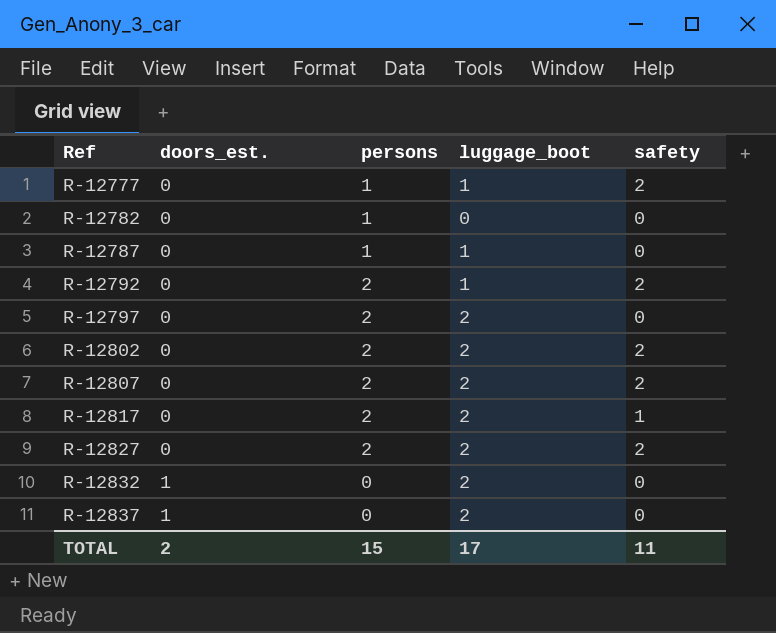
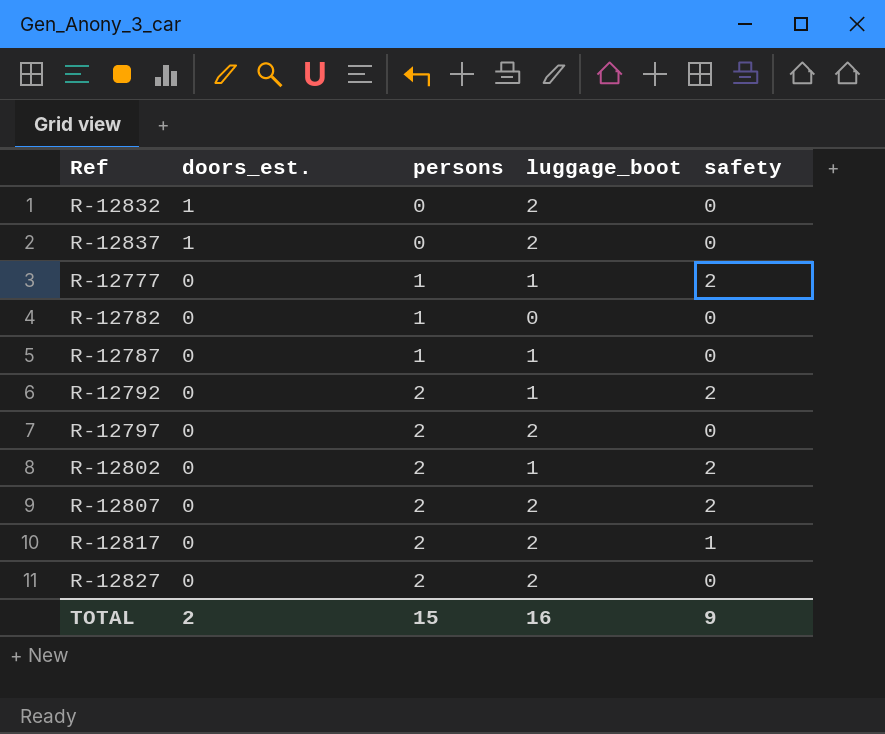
row order: Ref ascending -> doors_est. descending
R-12802 | luggage_boot: 2 -> 1
R-12827 | safety: 2 -> 0
TOTAL | luggage_boot: 17 -> 16
TOTAL | safety: 11 -> 9

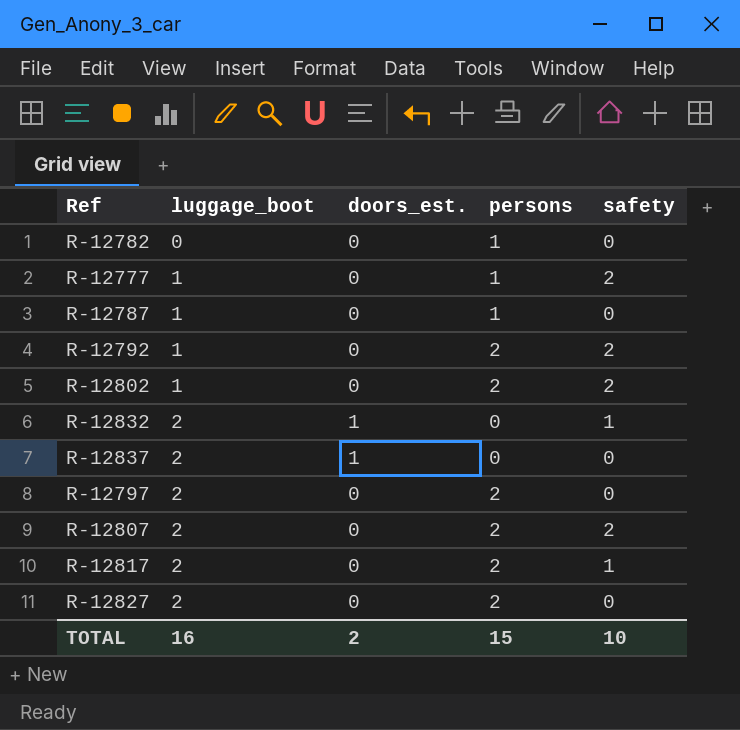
row order: doors_est. descending -> luggage_boot ascending
column luggage_boot | position: 4 -> 2
R-12832 | safety: 0 -> 1
TOTAL | safety: 9 -> 10

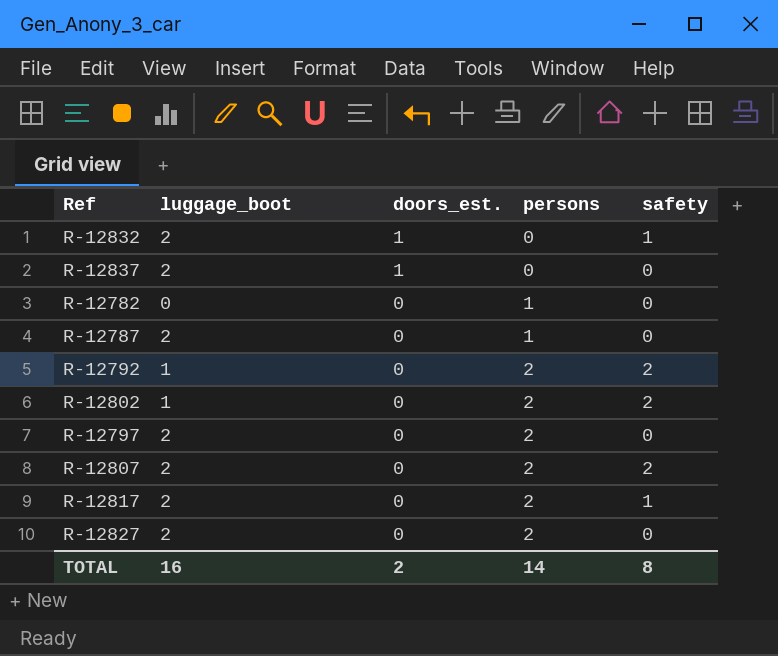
row order: luggage_boot ascending -> doors_est. descending
row R-12777: 1 | 0 | 1 | 2 -> none
R-12787 | luggage_boot: 1 -> 2
TOTAL | persons: 15 -> 14
TOTAL | safety: 10 -> 8

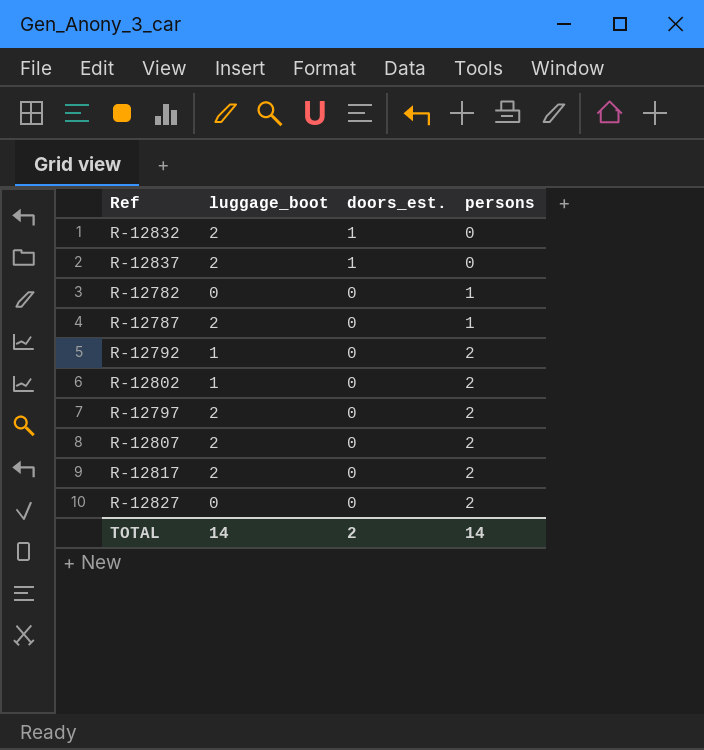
column safety | position: 5 -> none
R-12827 | luggage_boot: 2 -> 0
TOTAL | luggage_boot: 16 -> 14

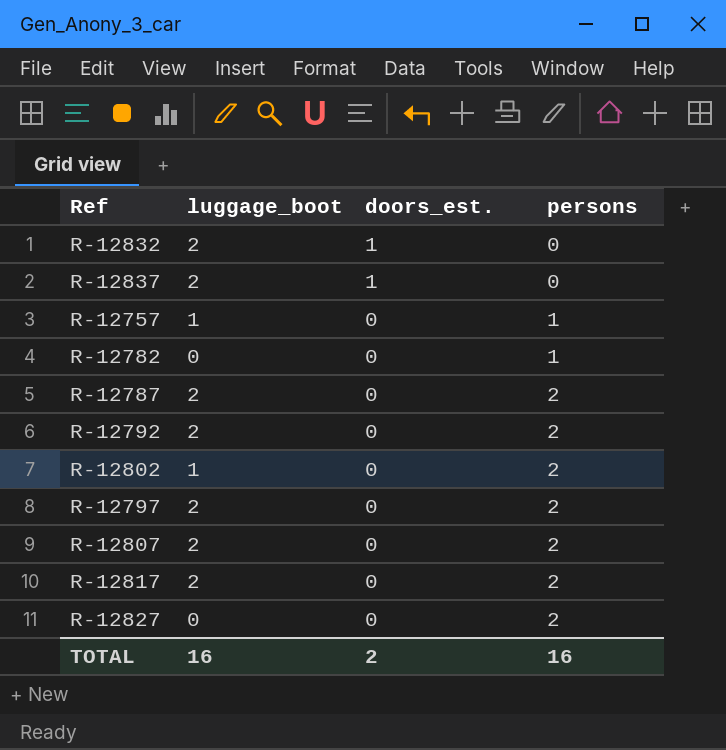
row R-12757: none -> 1 | 0 | 1
R-12787 | persons: 1 -> 2
R-12792 | luggage_boot: 1 -> 2
TOTAL | luggage_boot: 14 -> 16
TOTAL | persons: 14 -> 16

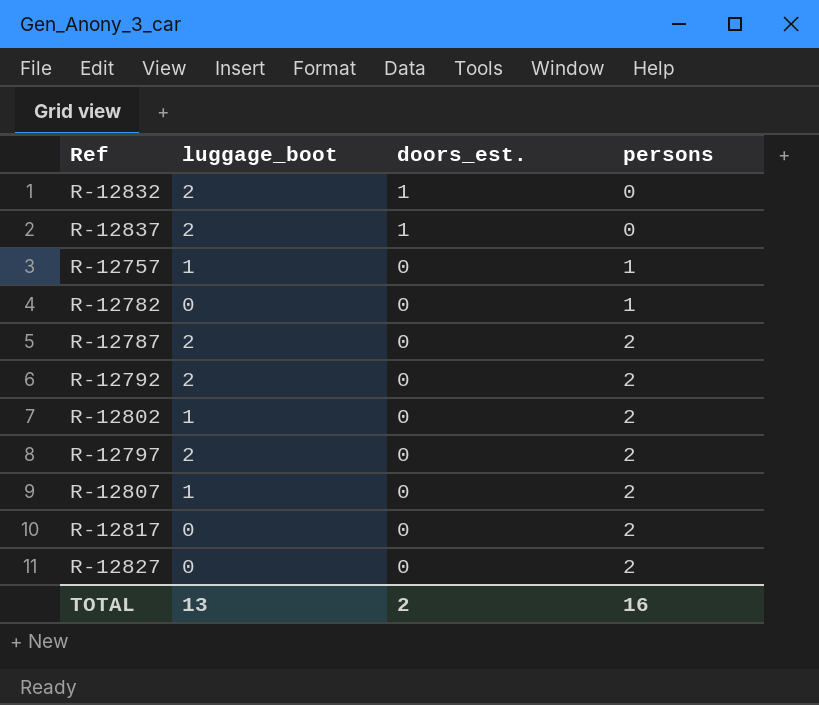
R-12807 | luggage_boot: 2 -> 1
R-12817 | luggage_boot: 2 -> 0
TOTAL | luggage_boot: 16 -> 13

